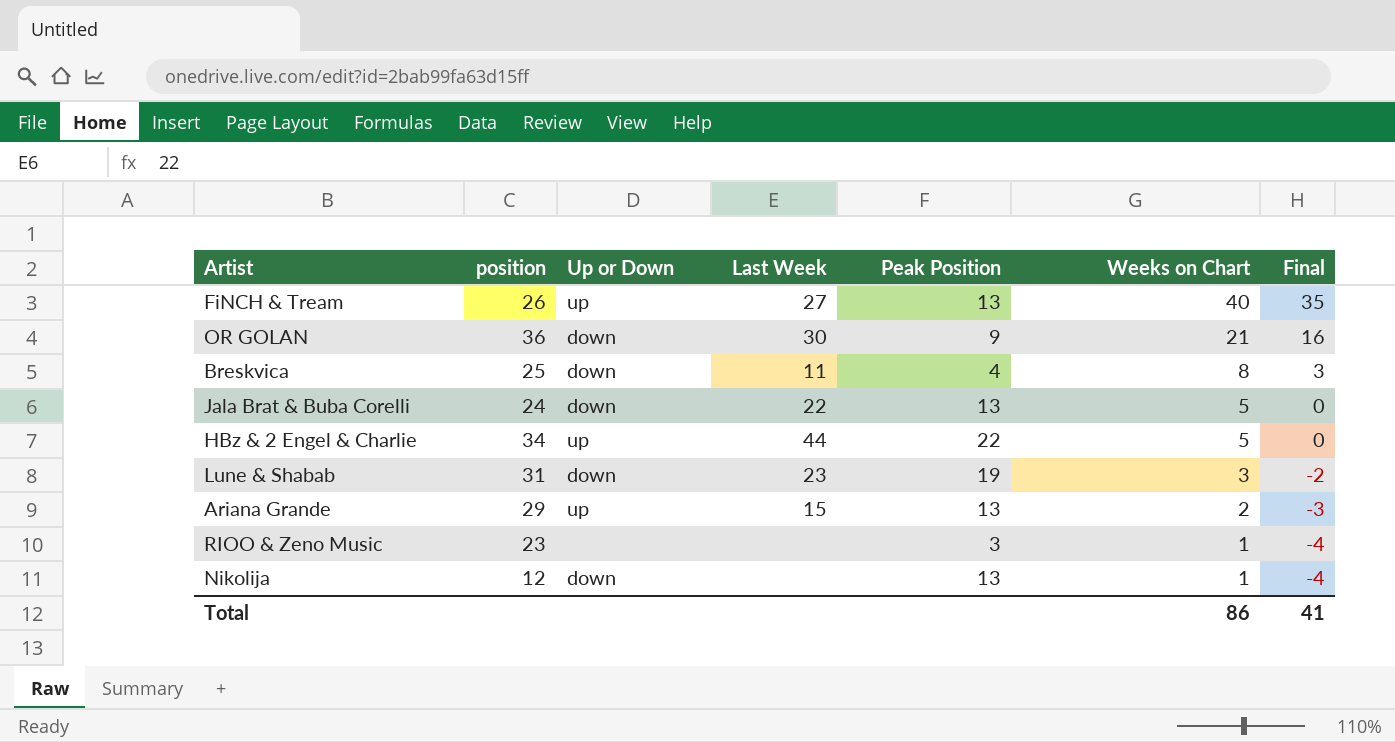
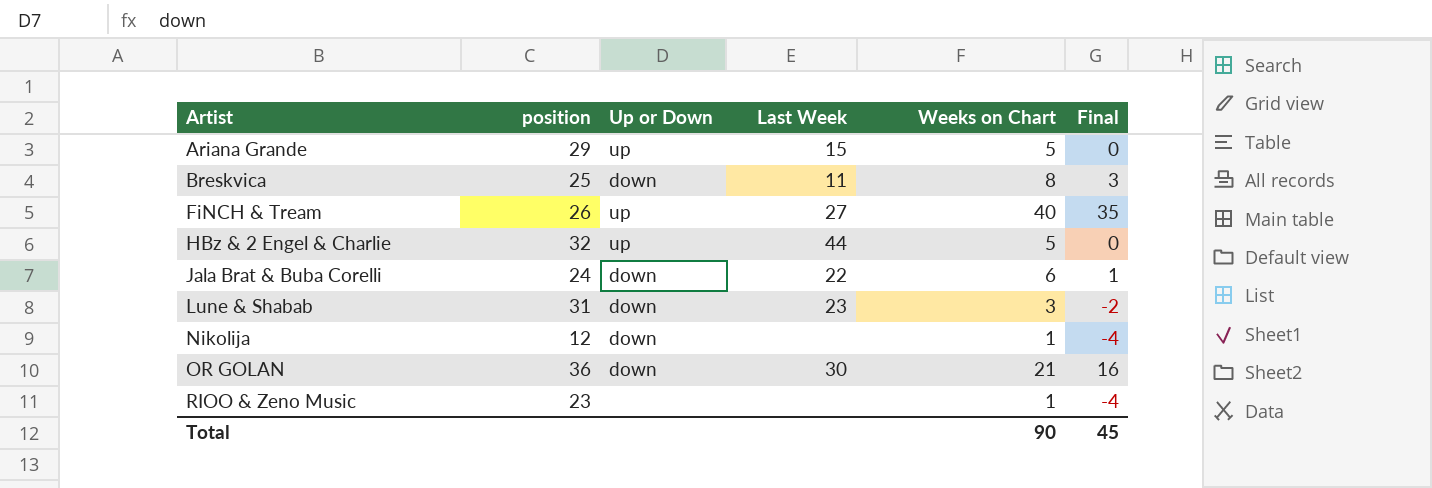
row order: Weeks on Chart descending -> Artist ascending
column Peak Position | position: 5 -> none
Ariana Grande | Weeks on Chart: 2 -> 5
Ariana Grande | Final: -3 -> 0
HBz & 2 Engel & Charlie | position: 34 -> 32
Jala Brat & Buba Corelli | Weeks on Chart: 5 -> 6
Jala Brat & Buba Corelli | Final: 0 -> 1
Total | Weeks on Chart: 86 -> 90
Total | Final: 41 -> 45

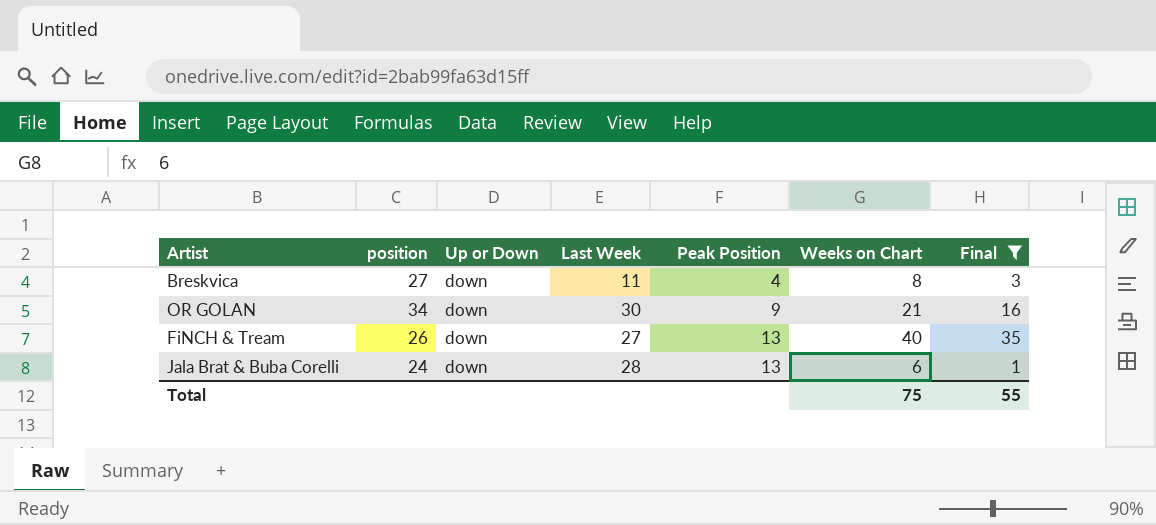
filter: none -> Final >= 1
row order: Artist ascending -> Peak Position ascending
column Peak Position | position: none -> 5
Breskvica | position: 25 -> 27
OR GOLAN | position: 36 -> 34
FiNCH & Tream | Up or Down: up -> down
Jala Brat & Buba Corelli | Last Week: 22 -> 28
Total | Weeks on Chart: 90 -> 75
Total | Final: 45 -> 55

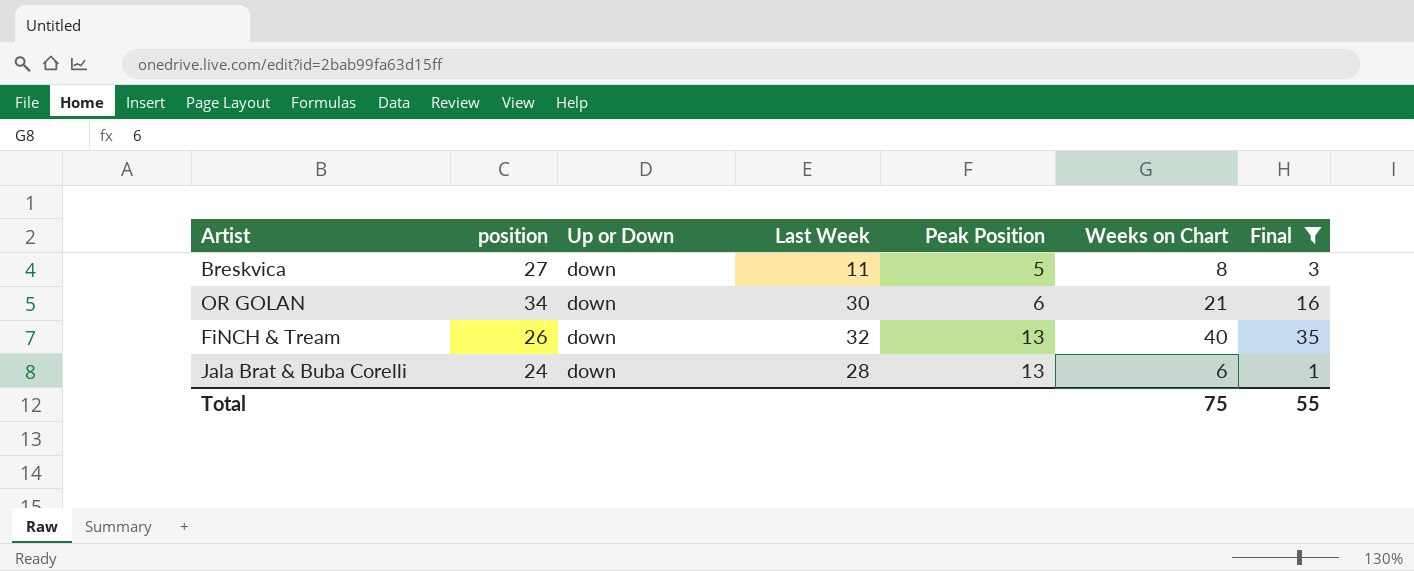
Breskvica | Peak Position: 4 -> 5
OR GOLAN | Peak Position: 9 -> 6
FiNCH & Tream | Last Week: 27 -> 32

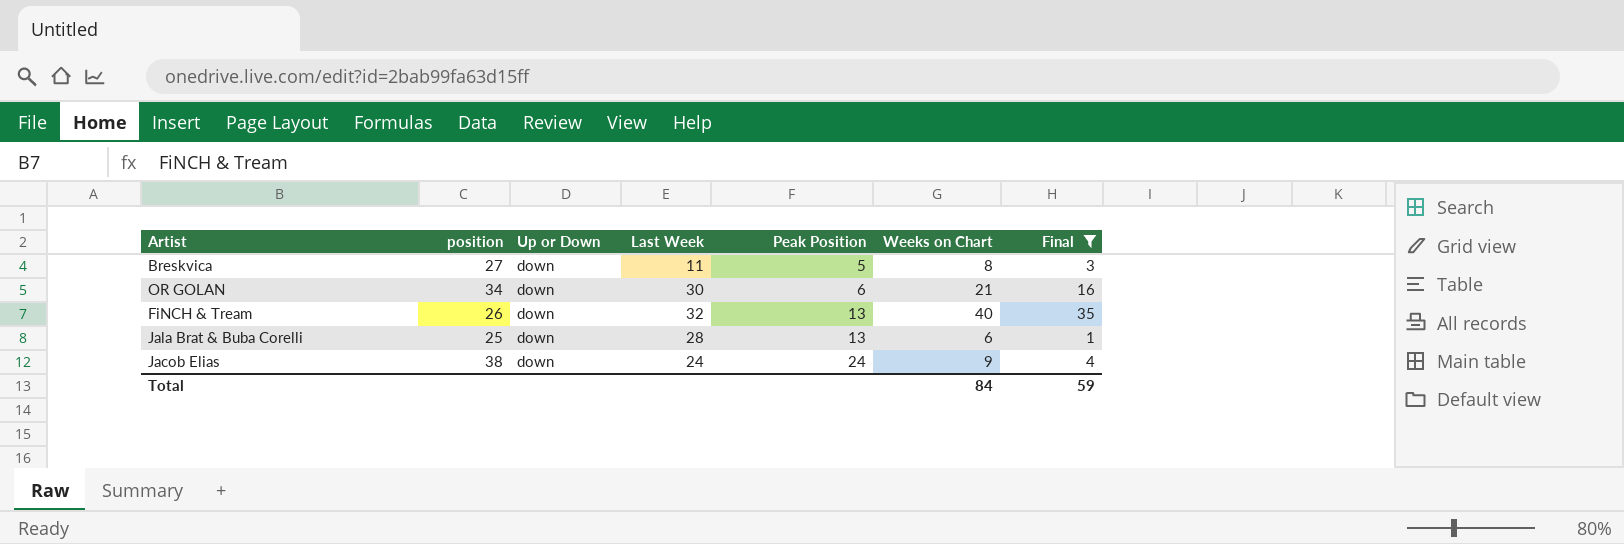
Jala Brat & Buba Corelli | position: 24 -> 25
row Jacob Elias: none -> 38 | down | 24 | 24 | 9 | 4
Total | Weeks on Chart: 75 -> 84
Total | Final: 55 -> 59

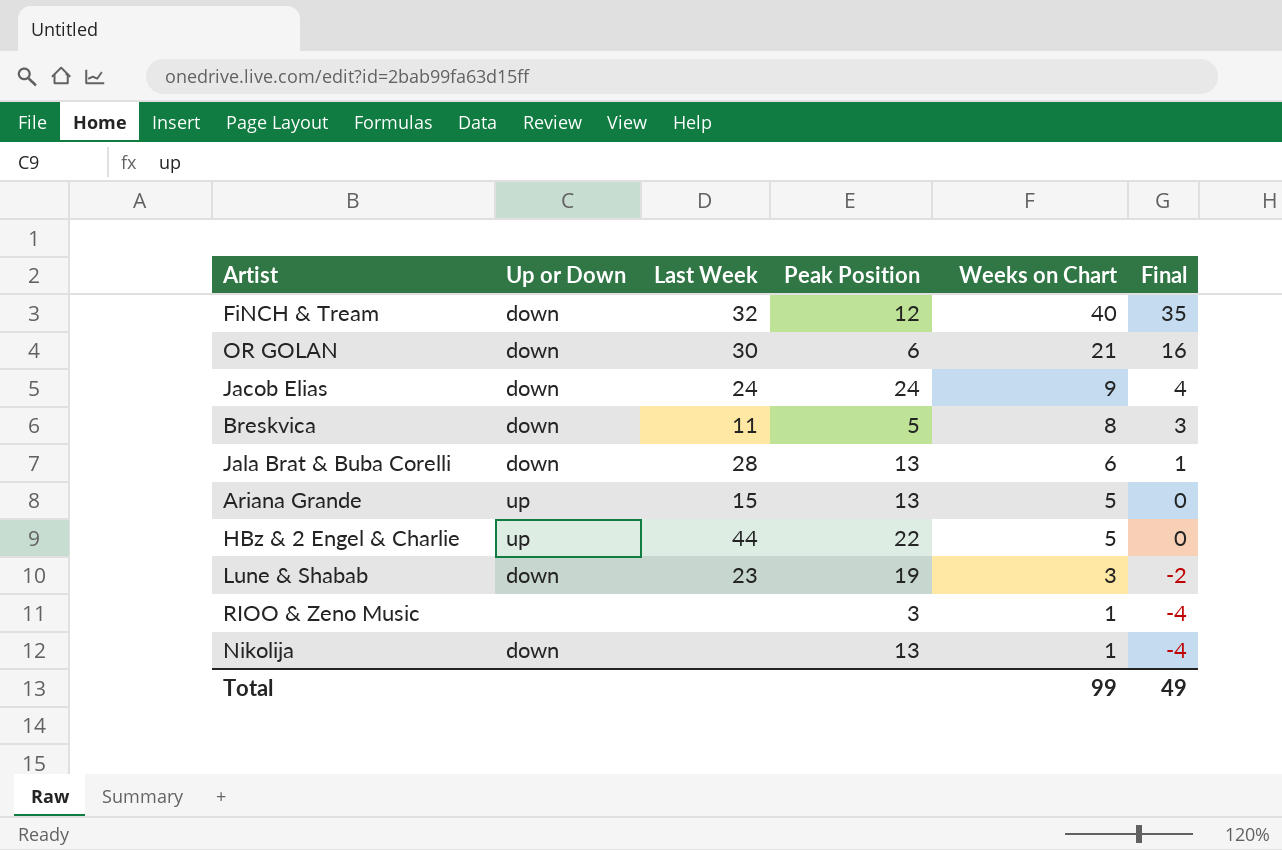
filter: Final >= 1 -> none
row order: Peak Position ascending -> Weeks on Chart descending
column position | position: 2 -> none
FiNCH & Tream | Peak Position: 13 -> 12
Total | Weeks on Chart: 84 -> 99
Total | Final: 59 -> 49

